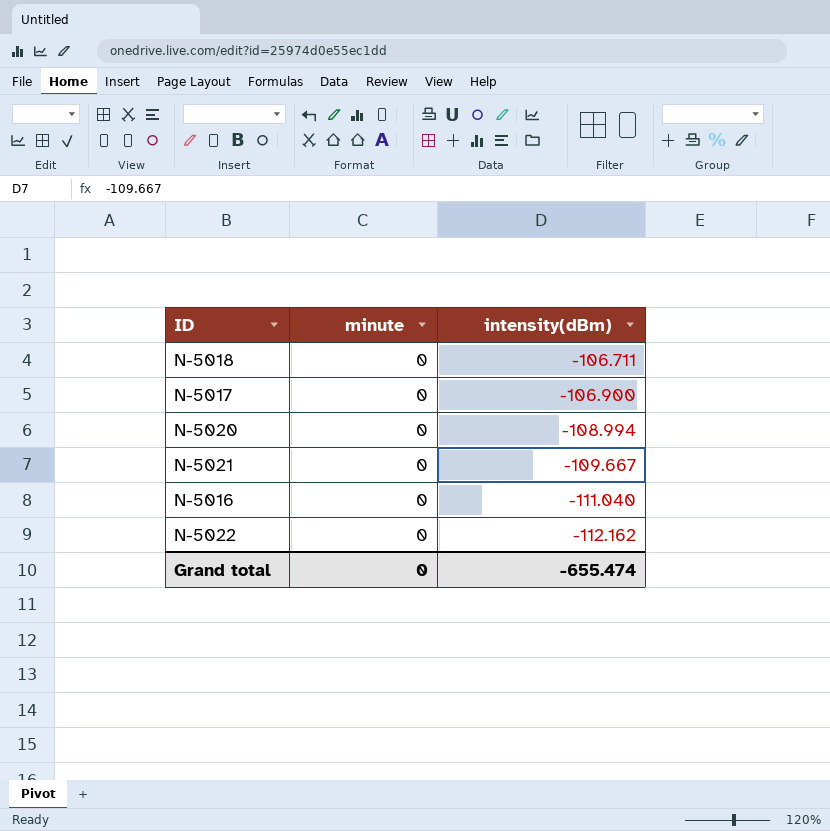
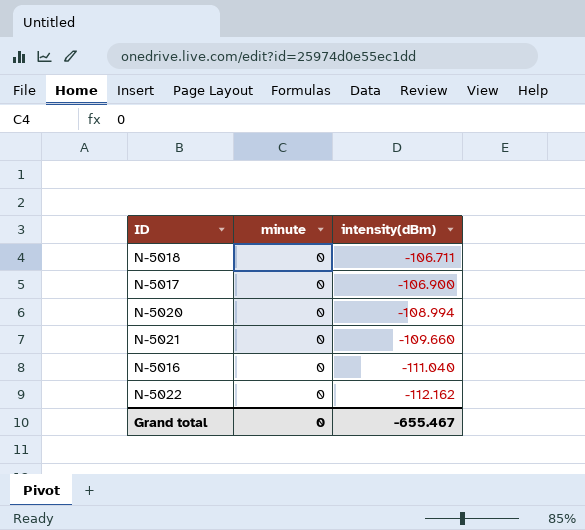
N-5021 | intensity(dBm): -109.667 -> -109.660
Grand total | intensity(dBm): -655.474 -> -655.467

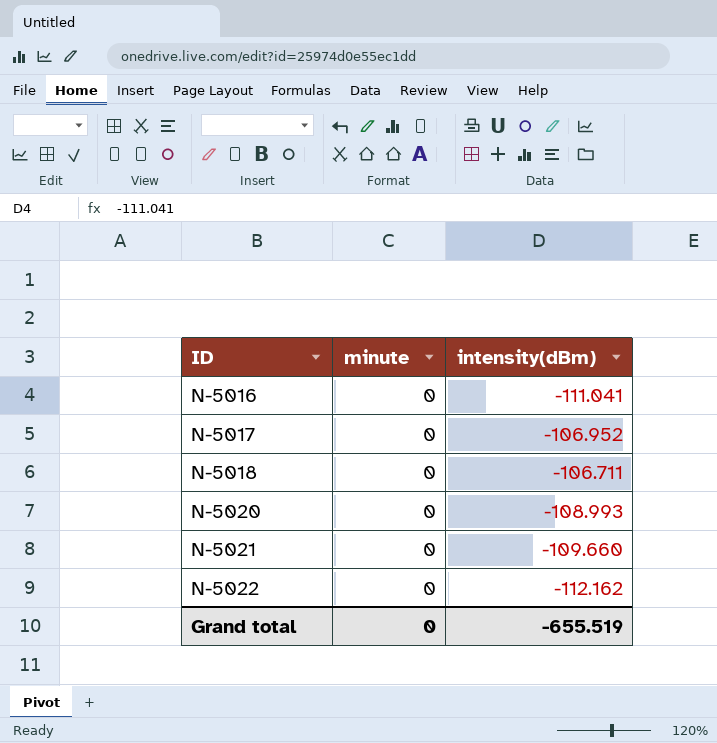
row order: intensity(dBm) descending -> ID ascending
N-5016 | intensity(dBm): -111.040 -> -111.041
N-5017 | intensity(dBm): -106.900 -> -106.952
N-5020 | intensity(dBm): -108.994 -> -108.993
Grand total | intensity(dBm): -655.467 -> -655.519

